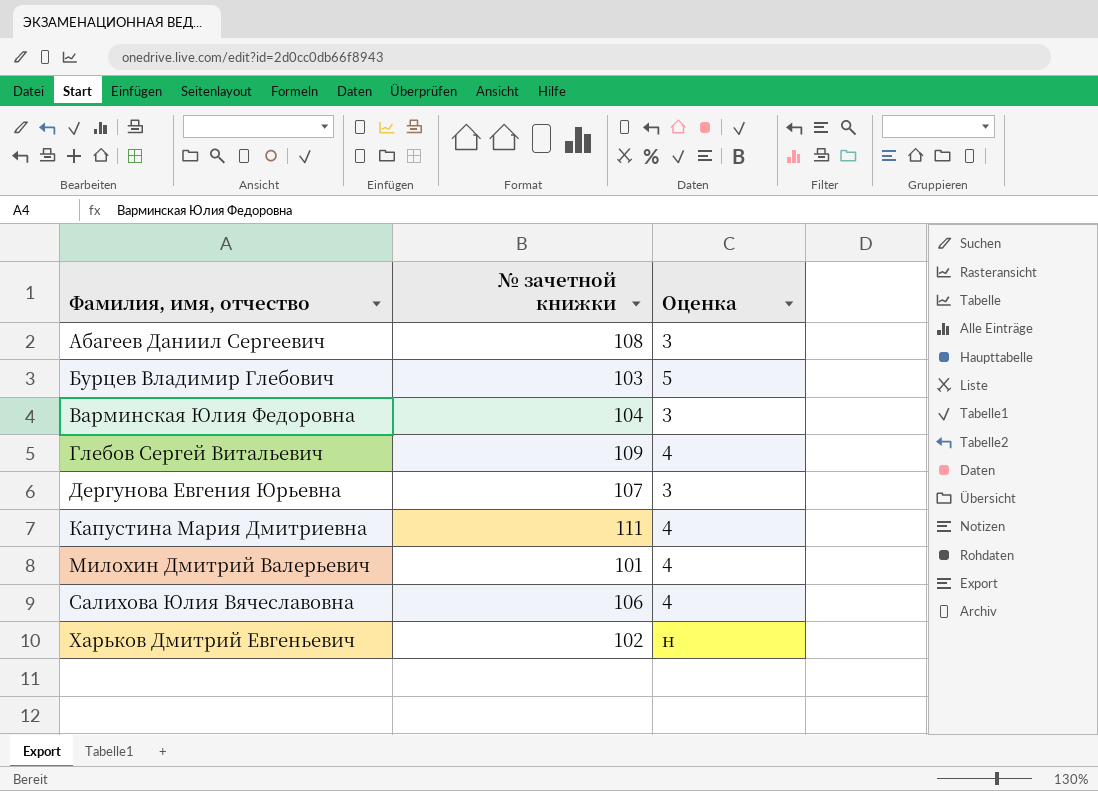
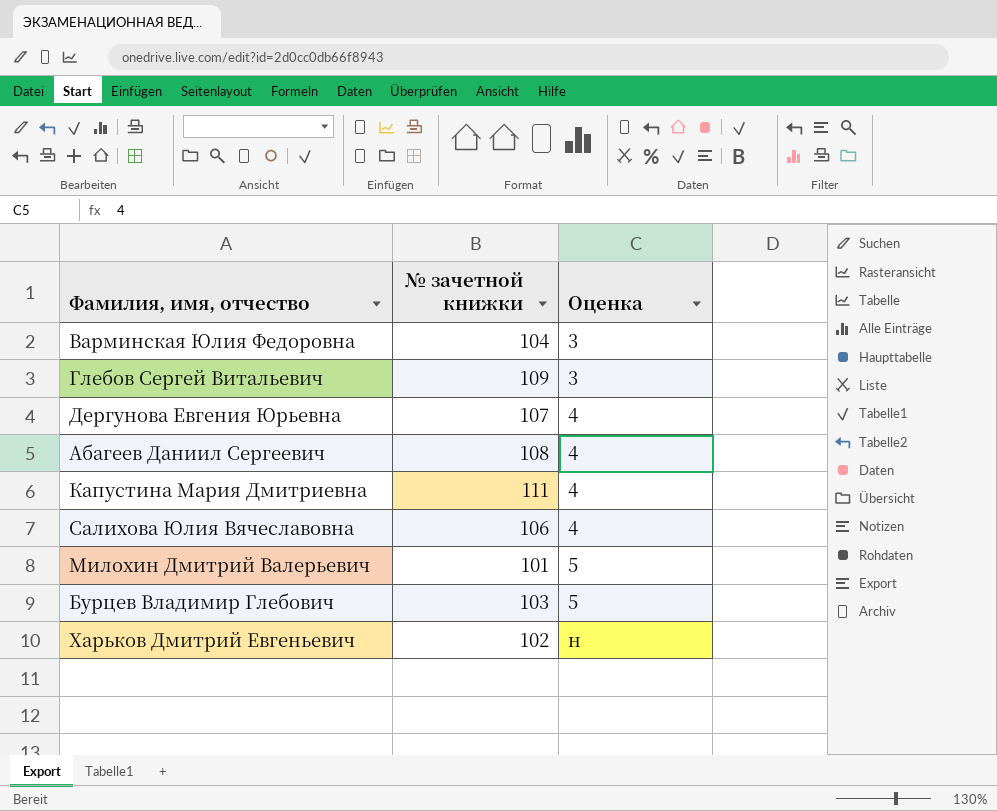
row order: Фамилия, имя, отчество ascending -> Оценка ascending
Глебов Сергей Витальевич | Оценка: 4 -> 3
Дергунова Евгения Юрьевна | Оценка: 3 -> 4
Абагеев Даниил Сергеевич | Оценка: 3 -> 4
Милохин Дмитрий Валерьевич | Оценка: 4 -> 5

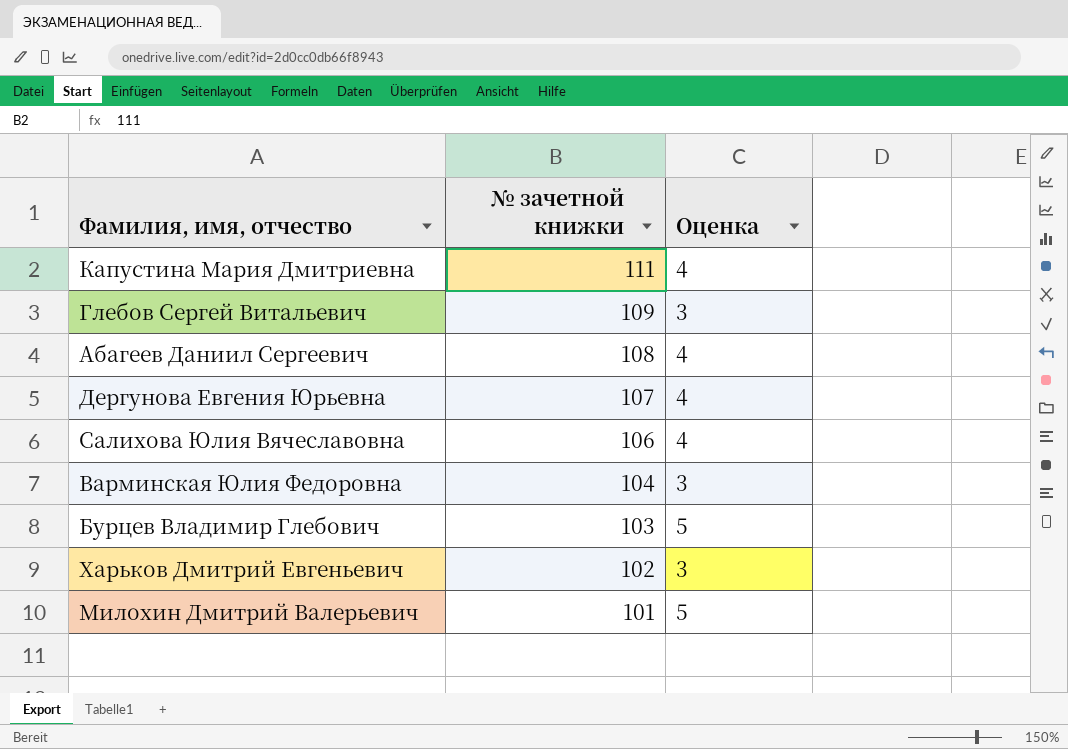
row order: Оценка ascending -> № зачетной книжки descending
Харьков Дмитрий Евгеньевич | Оценка: н -> 3

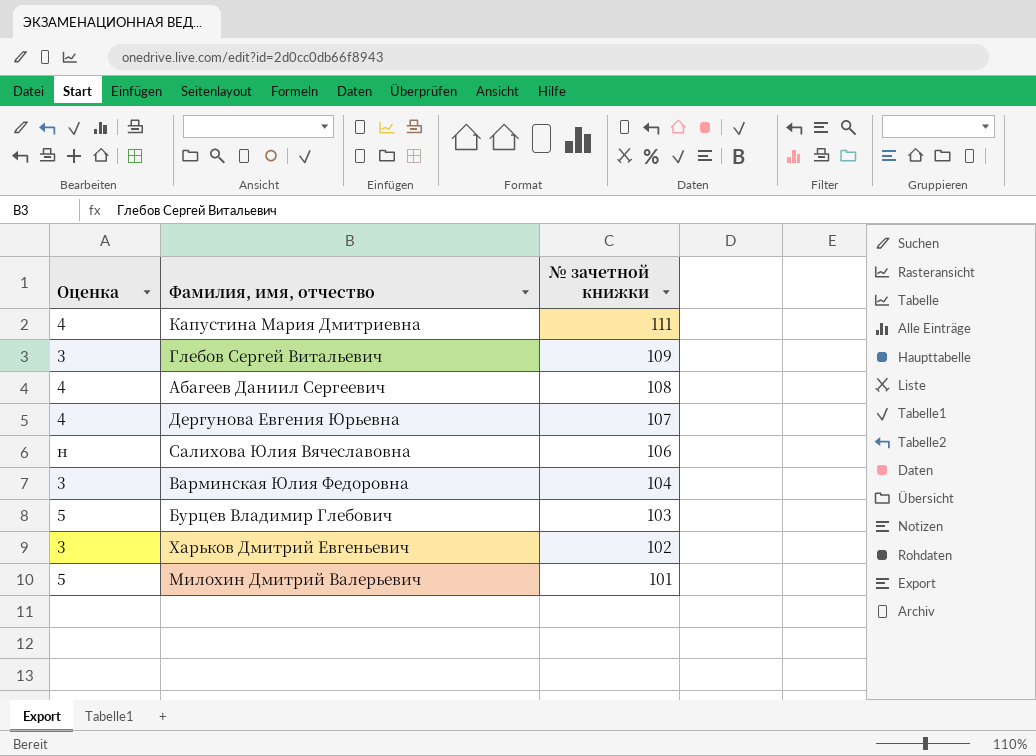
column Оценка | position: 3 -> 1
Салихова Юлия Вячеславовна | Оценка: 4 -> н

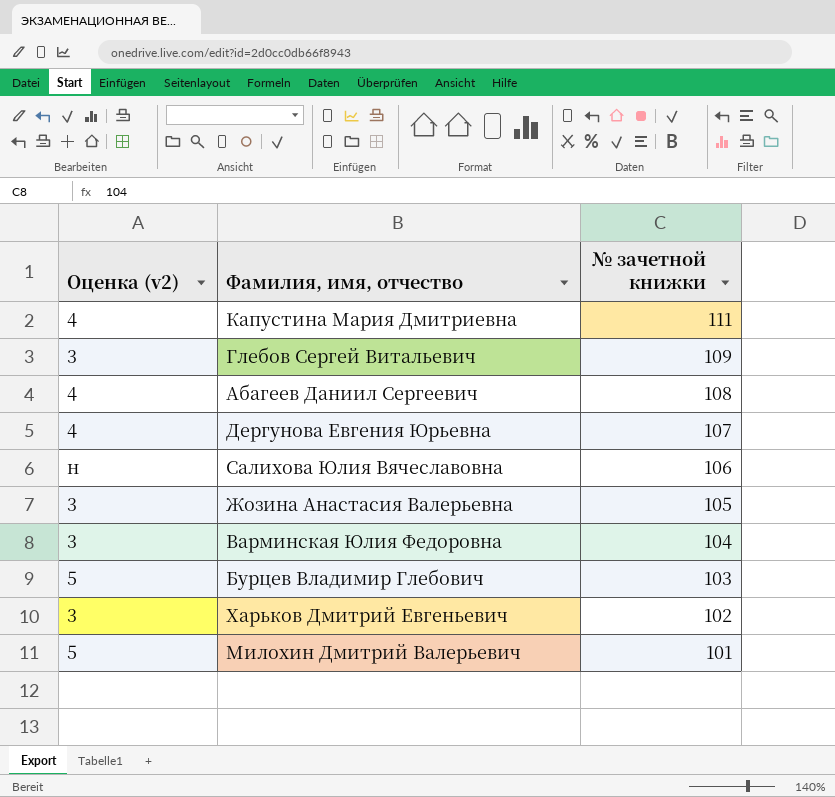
column name: Оценка -> Оценка (v2)
row Жозина Анастасия Валерьевна: none -> 3 | 105

